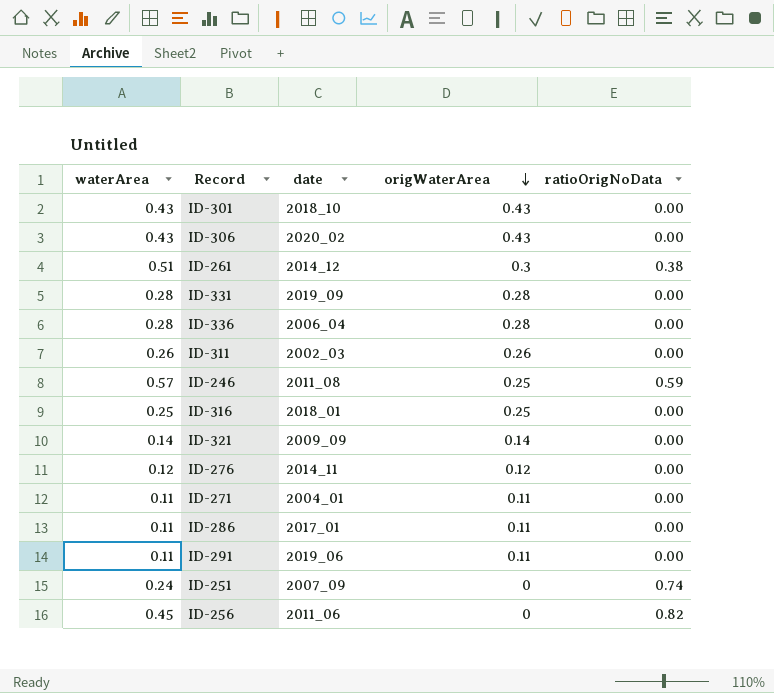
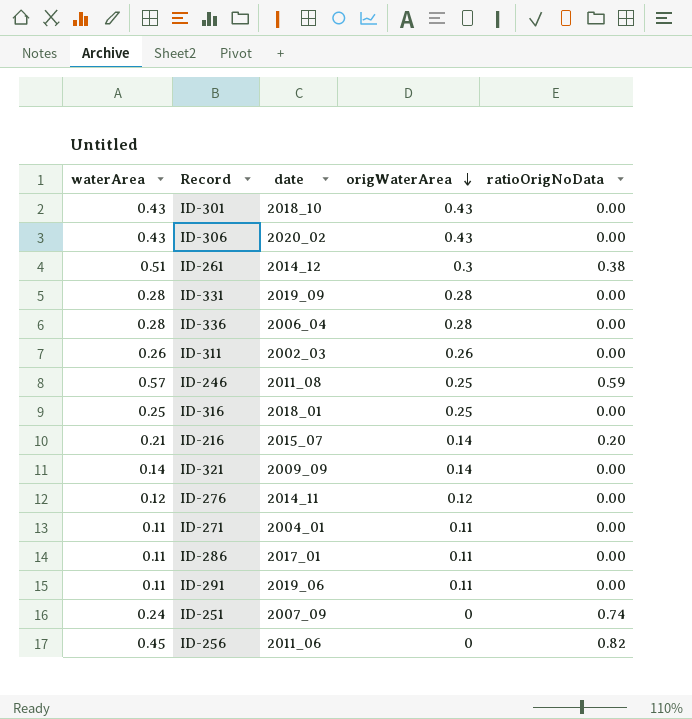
row ID-216: none -> 0.21 | 2015_07 | 0.14 | 0.20

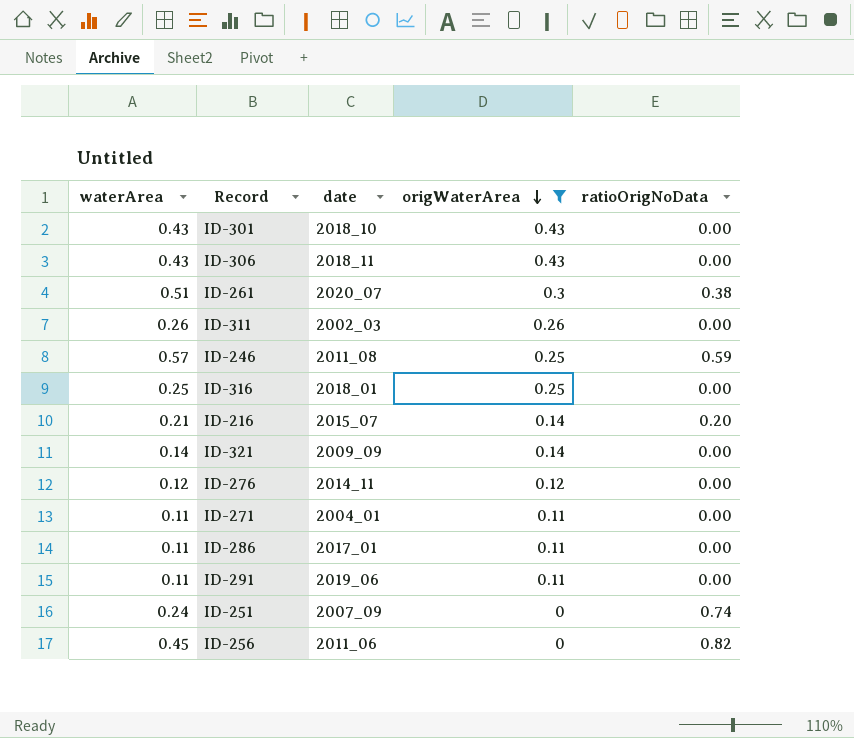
filter: none -> origWaterArea != 0.28
ID-306 | date: 2020_02 -> 2018_11
ID-261 | date: 2014_12 -> 2020_07

